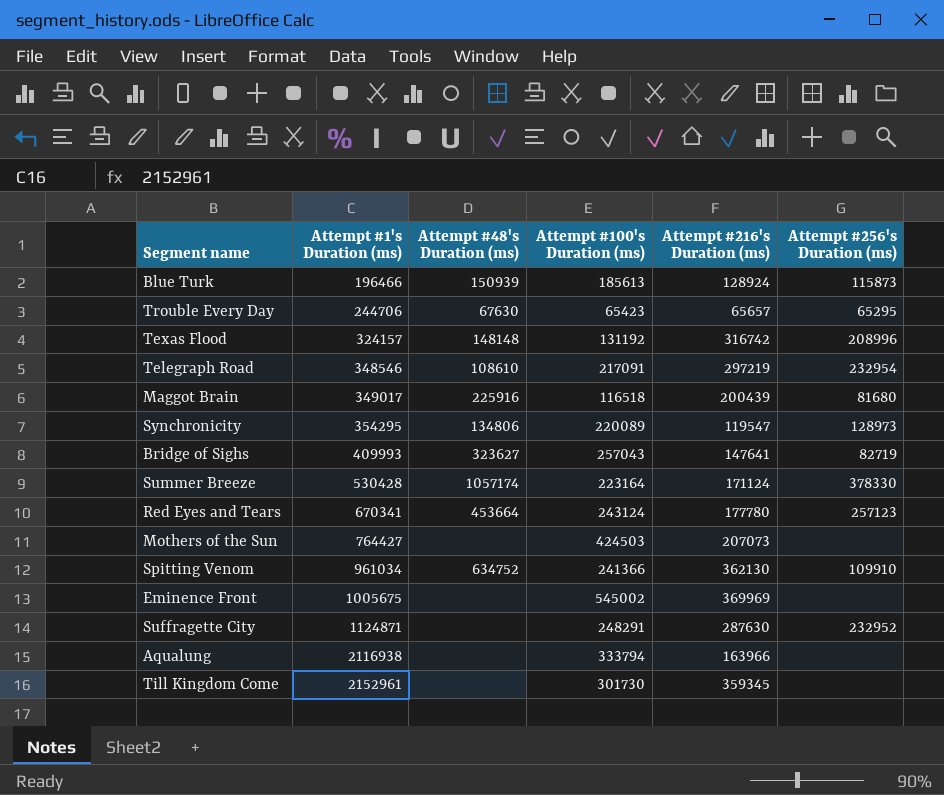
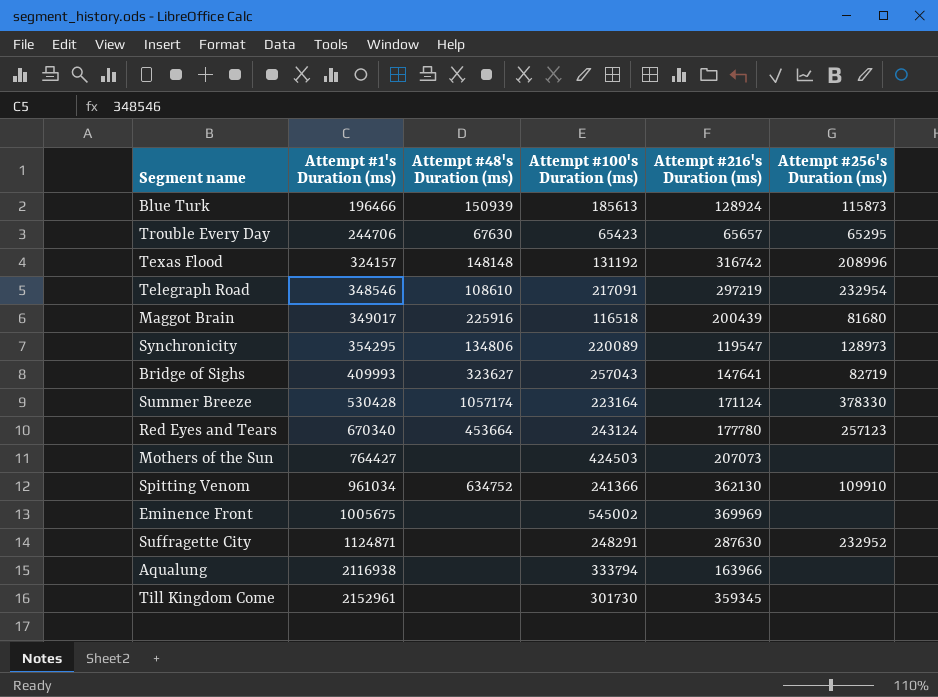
Red Eyes and Tears | Attempt #1's Duration (ms): 670341 -> 670340

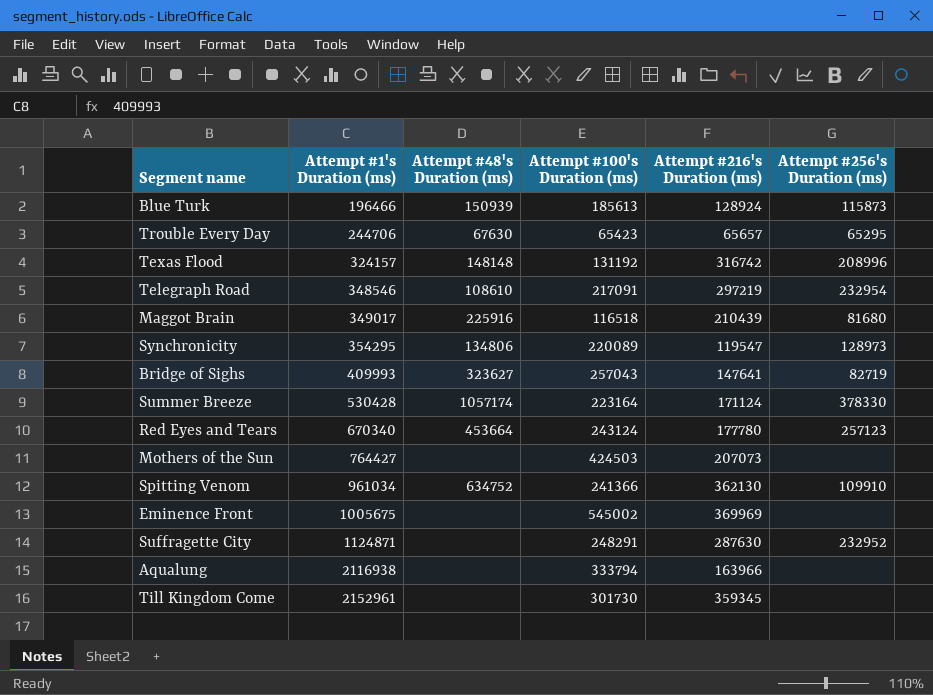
Maggot Brain | Attempt #216's Duration (ms): 200439 -> 210439

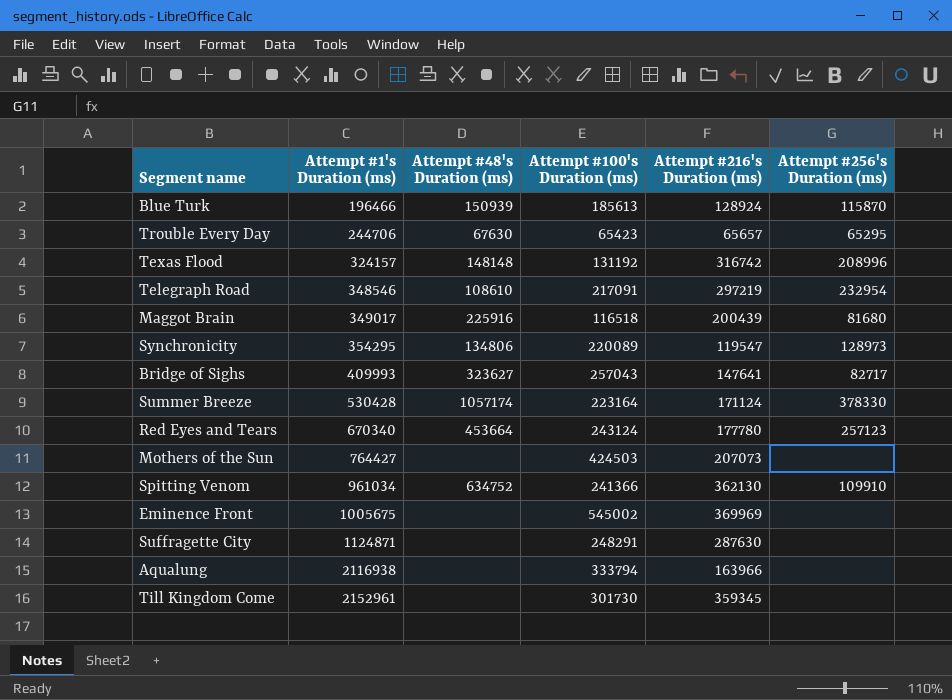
Blue Turk | Attempt #256's Duration (ms): 115873 -> 115870
Maggot Brain | Attempt #216's Duration (ms): 210439 -> 200439
Bridge of Sighs | Attempt #256's Duration (ms): 82719 -> 82717
Suffragette City | Attempt #256's Duration (ms): 232952 -> none

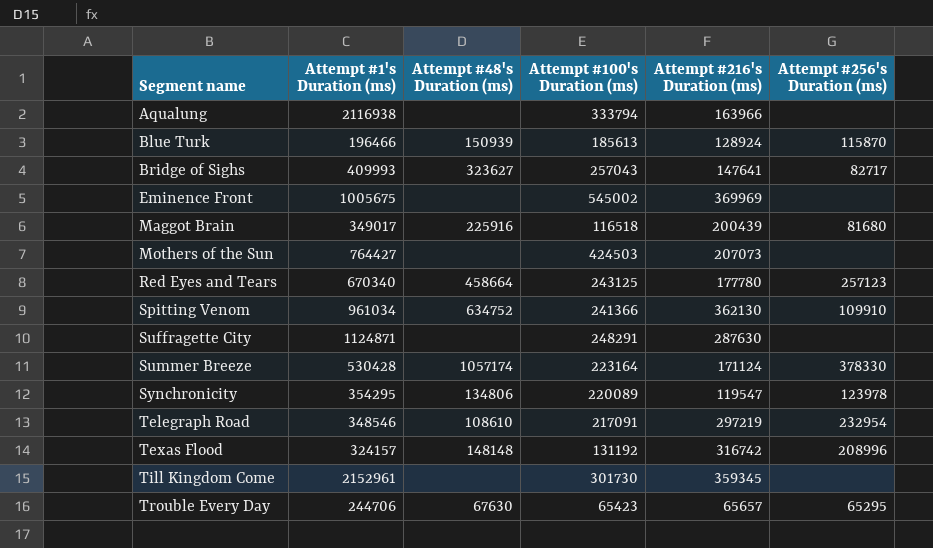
row order: Attempt #1's Duration (ms) ascending -> Segment name ascending
Red Eyes and Tears | Attempt #48's Duration (ms): 453664 -> 458664
Red Eyes and Tears | Attempt #100's Duration (ms): 243124 -> 243125
Synchronicity | Attempt #256's Duration (ms): 128973 -> 123978

